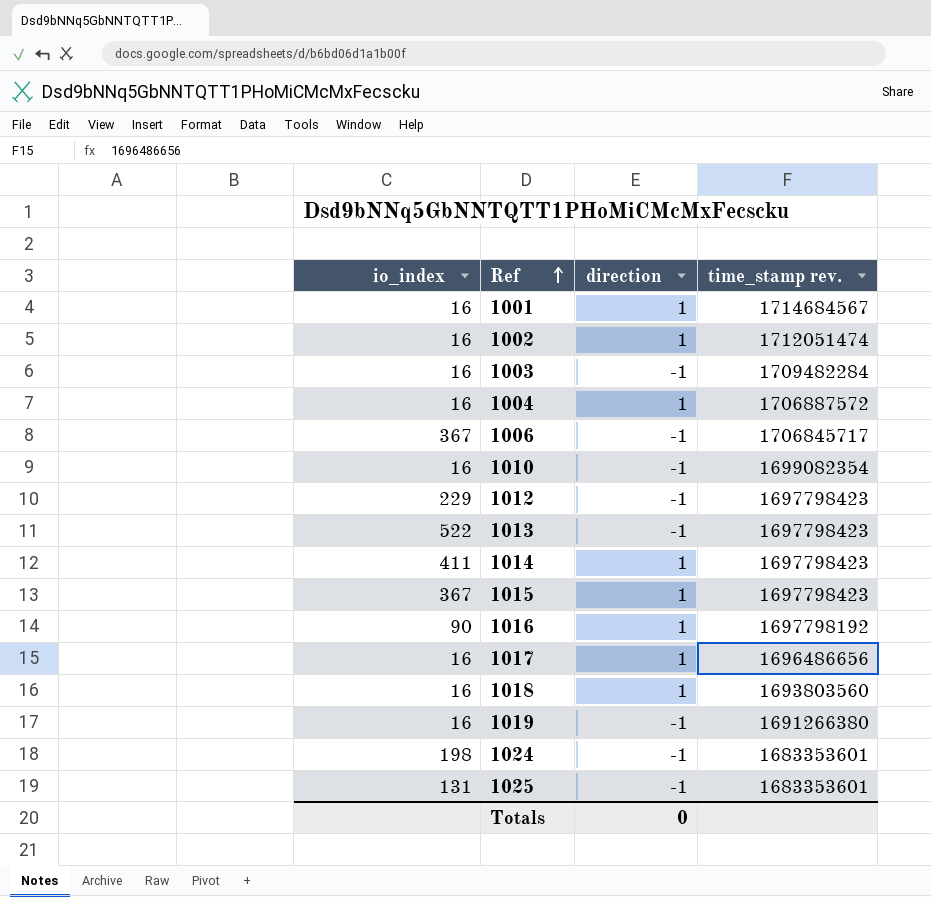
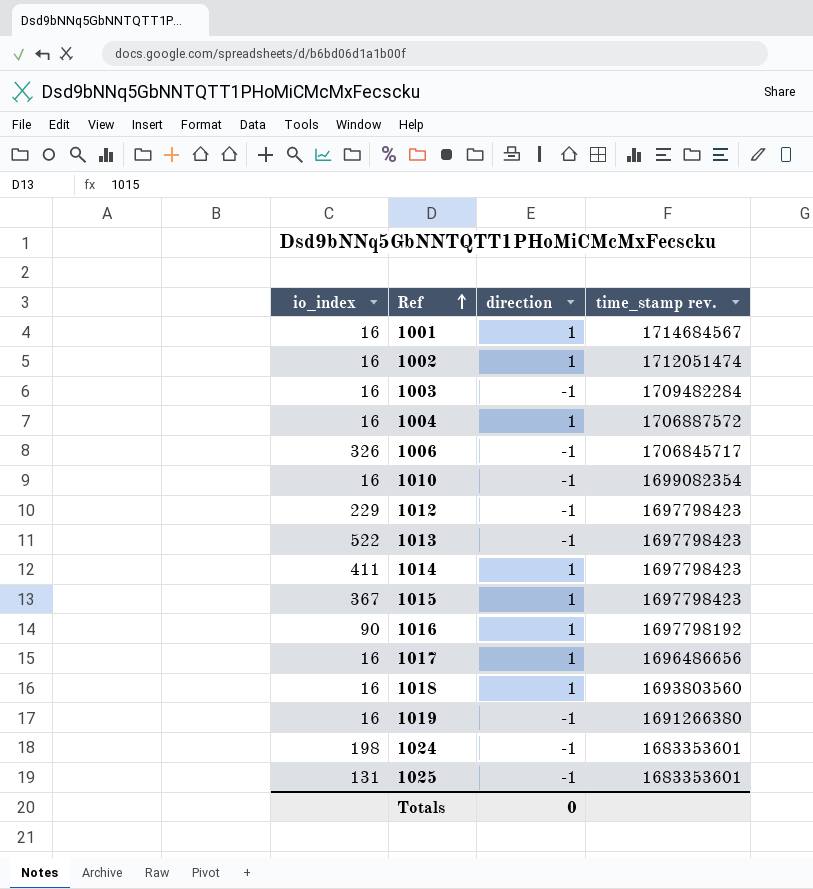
1006 | io_index: 367 -> 326

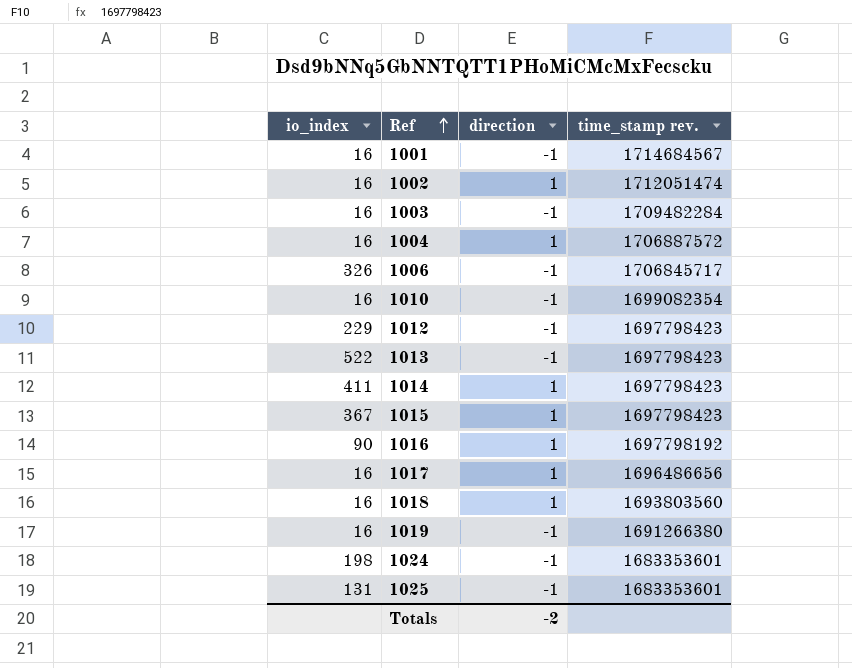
1001 | direction: 1 -> -1
Totals | direction: 0 -> -2

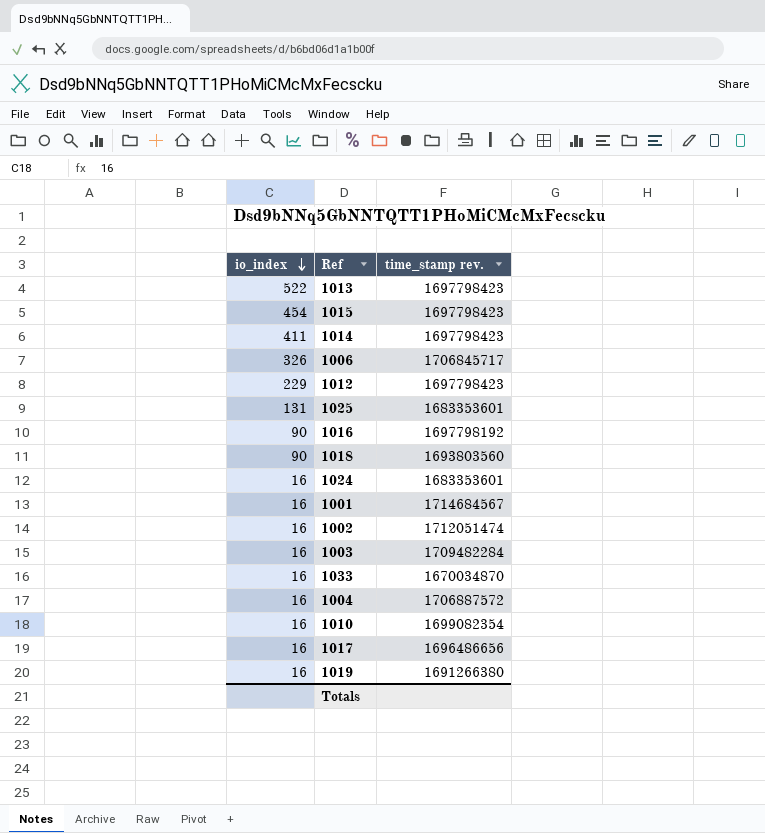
row order: Ref ascending -> io_index descending
column direction | position: 3 -> none
1015 | io_index: 367 -> 454
1018 | io_index: 16 -> 90
1024 | io_index: 198 -> 16
row 1033: none -> 16 | 1670034870

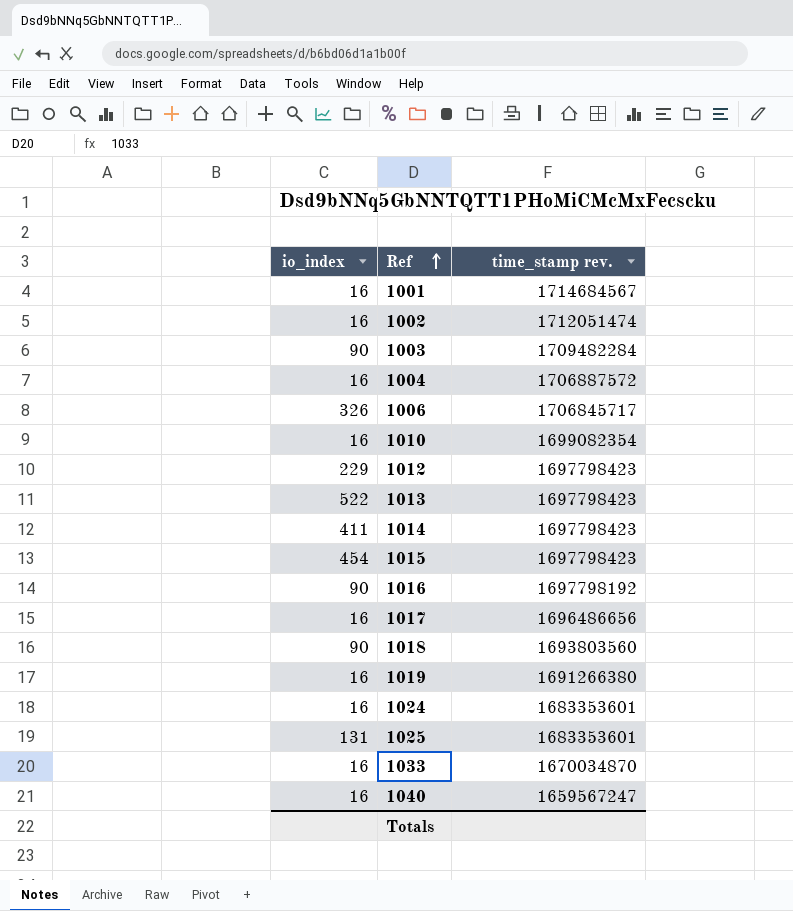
row order: io_index descending -> Ref ascending
1003 | io_index: 16 -> 90
row 1040: none -> 16 | 1659567247

